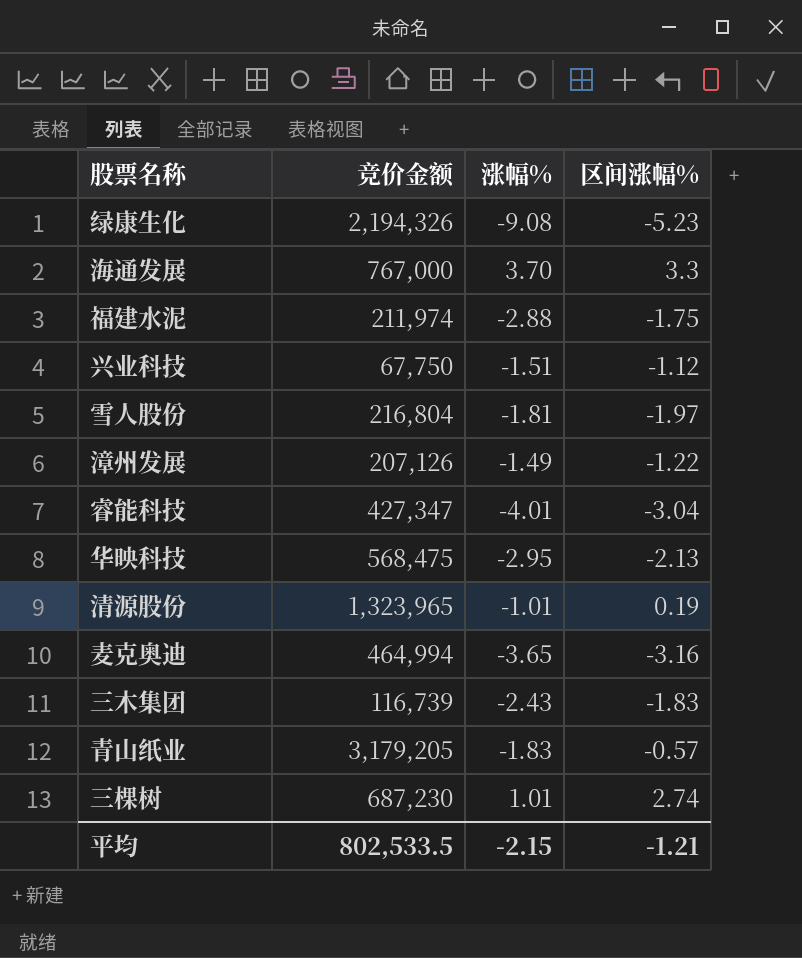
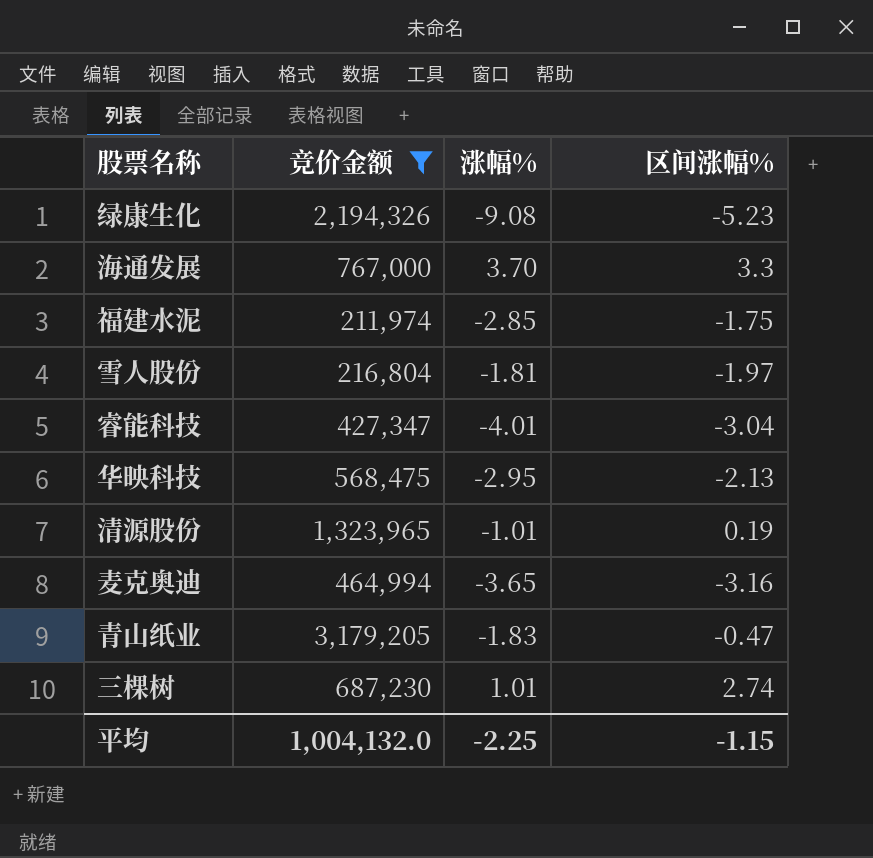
filter: none -> 竞价金额 >= 211,974
福建水泥 | 涨幅%: -2.88 -> -2.85
青山纸业 | 区间涨幅%: -0.57 -> -0.47
平均 | 竞价金额: 802,533.5 -> 1,004,132.0
平均 | 涨幅%: -2.15 -> -2.25
平均 | 区间涨幅%: -1.21 -> -1.15

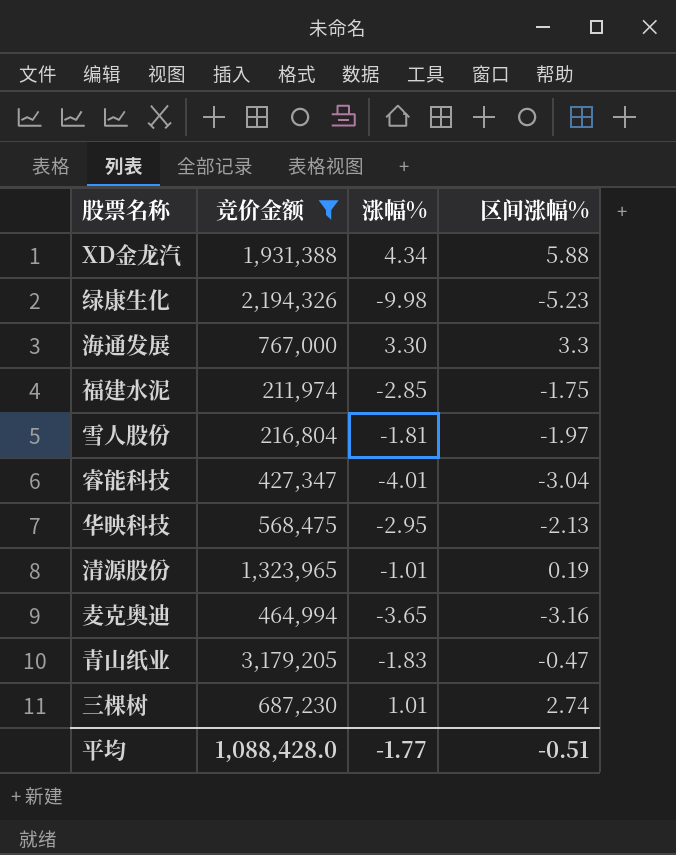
row XD金龙汽: none -> 1,931,388 | 4.34 | 5.88
绿康生化 | 涨幅%: -9.08 -> -9.98
海通发展 | 涨幅%: 3.70 -> 3.30
平均 | 竞价金额: 1,004,132.0 -> 1,088,428.0
平均 | 涨幅%: -2.25 -> -1.77
平均 | 区间涨幅%: -1.15 -> -0.51

